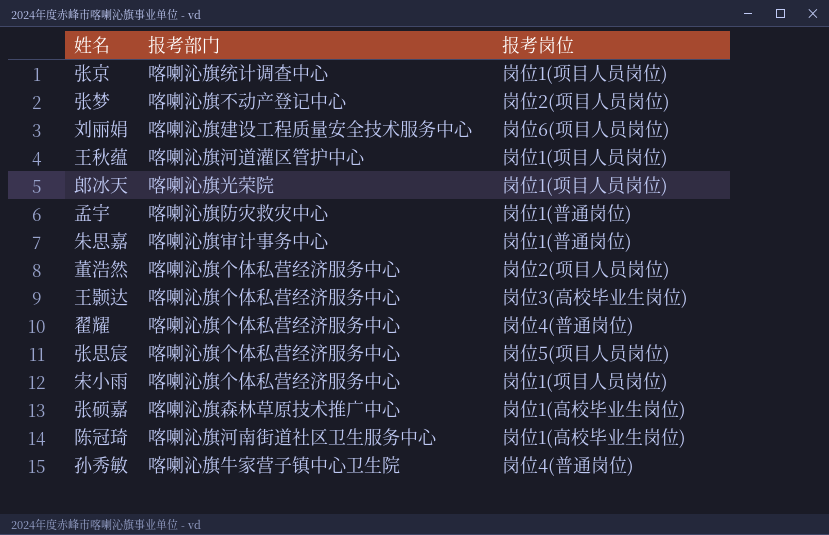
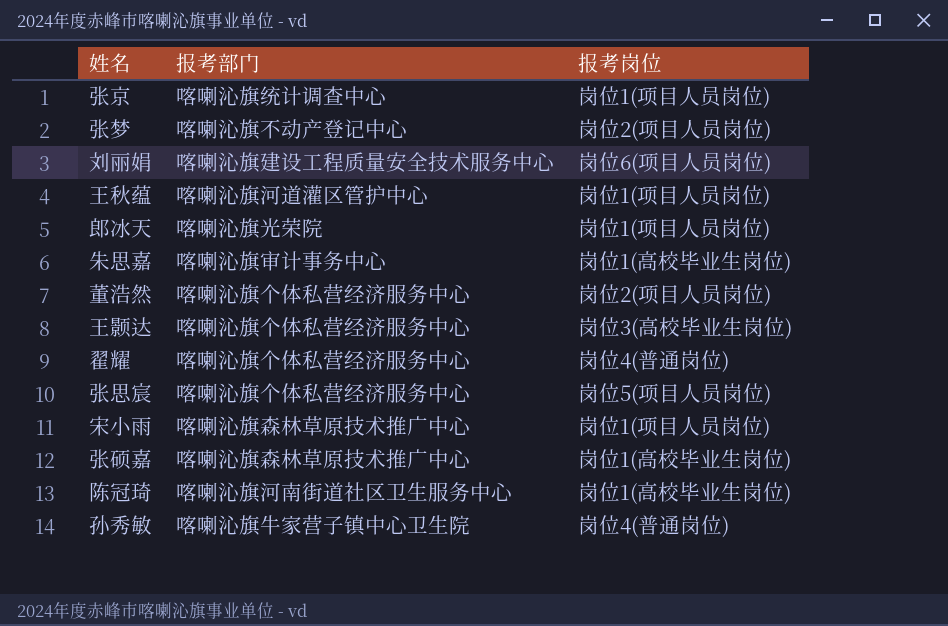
row 孟宇: 喀喇沁旗防灾救灾中心 | 岗位1(普通岗位) -> none
朱思嘉 | 报考岗位: 岗位1(普通岗位) -> 岗位1(高校毕业生岗位)
宋小雨 | 报考部门: 喀喇沁旗个体私营经济服务中心 -> 喀喇沁旗森林草原技术推广中心

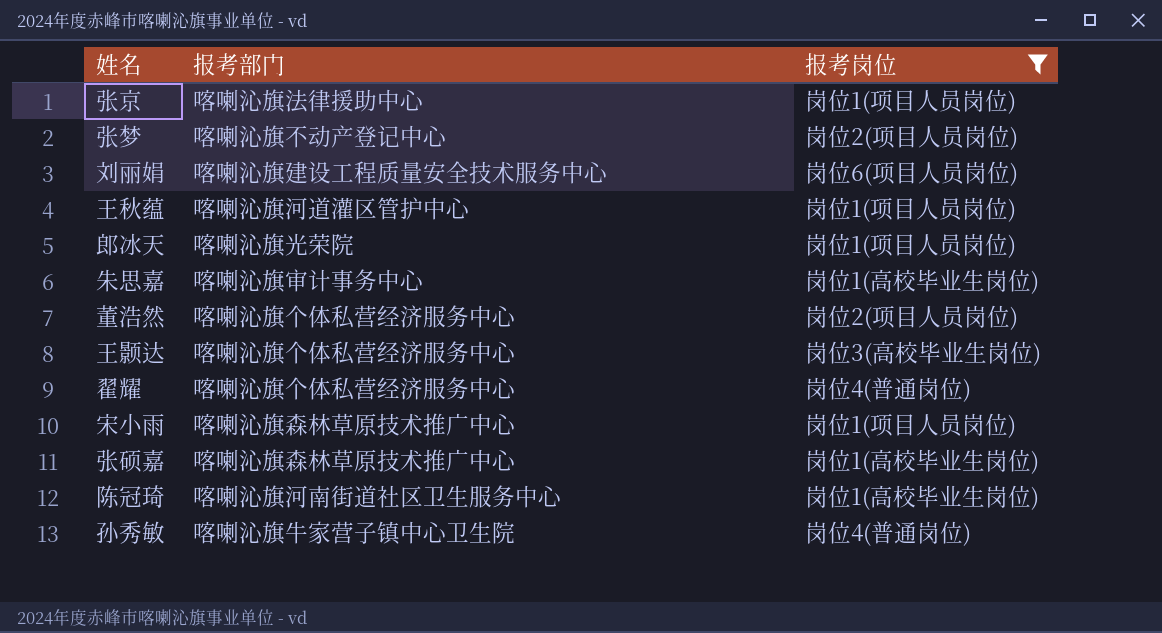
filter: none -> 报考岗位 != 岗位5(项目人员岗位)
张京 | 报考部门: 喀喇沁旗统计调查中心 -> 喀喇沁旗法律援助中心

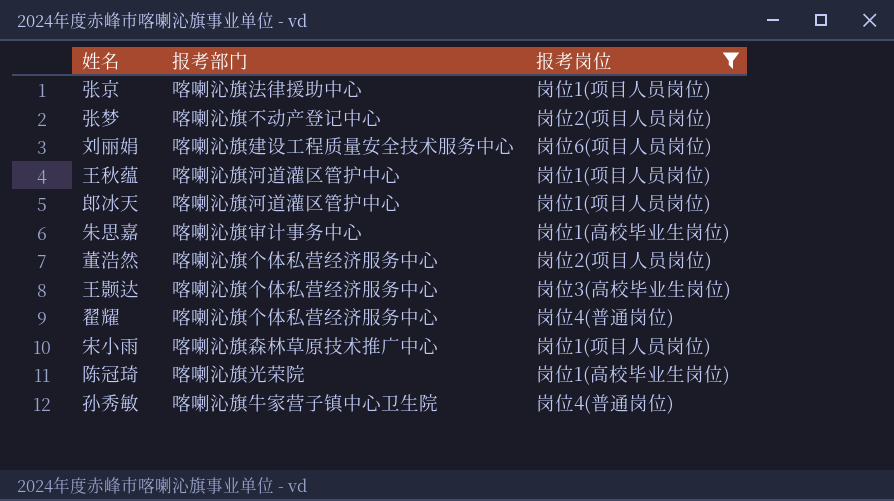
row 张硕嘉: 喀喇沁旗森林草原技术推广中心 | 岗位1(高校毕业生岗位) -> none
郎冰天 | 报考部门: 喀喇沁旗光荣院 -> 喀喇沁旗河道灌区管护中心
陈冠琦 | 报考部门: 喀喇沁旗河南街道社区卫生服务中心 -> 喀喇沁旗光荣院

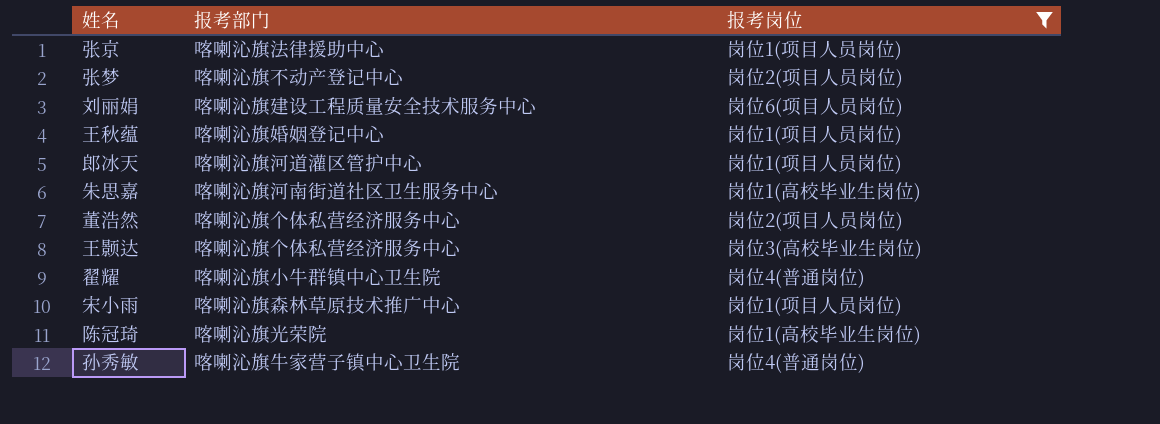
王秋蕴 | 报考部门: 喀喇沁旗河道灌区管护中心 -> 喀喇沁旗婚姻登记中心
朱思嘉 | 报考部门: 喀喇沁旗审计事务中心 -> 喀喇沁旗河南街道社区卫生服务中心
翟耀 | 报考部门: 喀喇沁旗个体私营经济服务中心 -> 喀喇沁旗小牛群镇中心卫生院

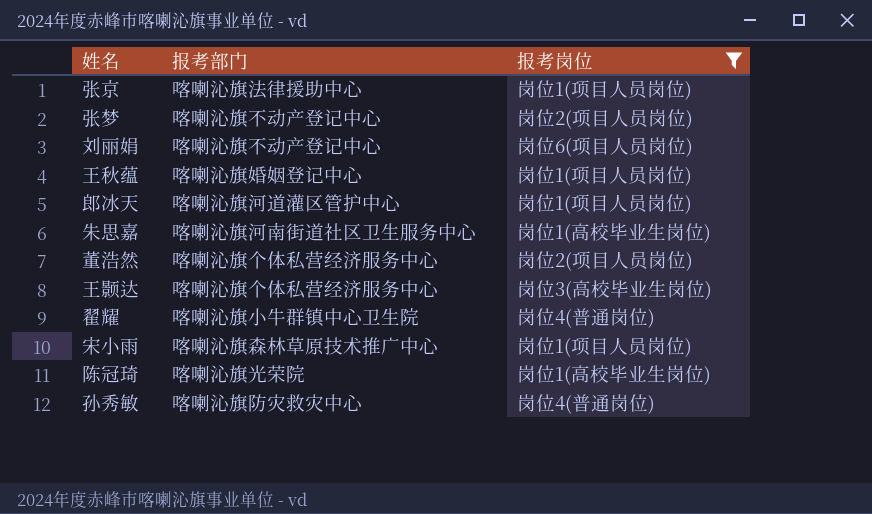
刘丽娟 | 报考部门: 喀喇沁旗建设工程质量安全技术服务中心 -> 喀喇沁旗不动产登记中心
孙秀敏 | 报考部门: 喀喇沁旗牛家营子镇中心卫生院 -> 喀喇沁旗防灾救灾中心

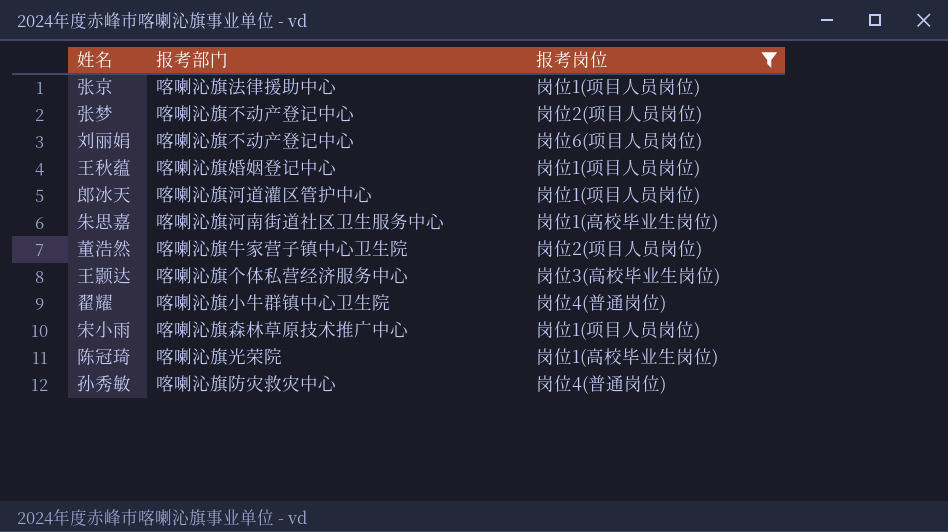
董浩然 | 报考部门: 喀喇沁旗个体私营经济服务中心 -> 喀喇沁旗牛家营子镇中心卫生院

